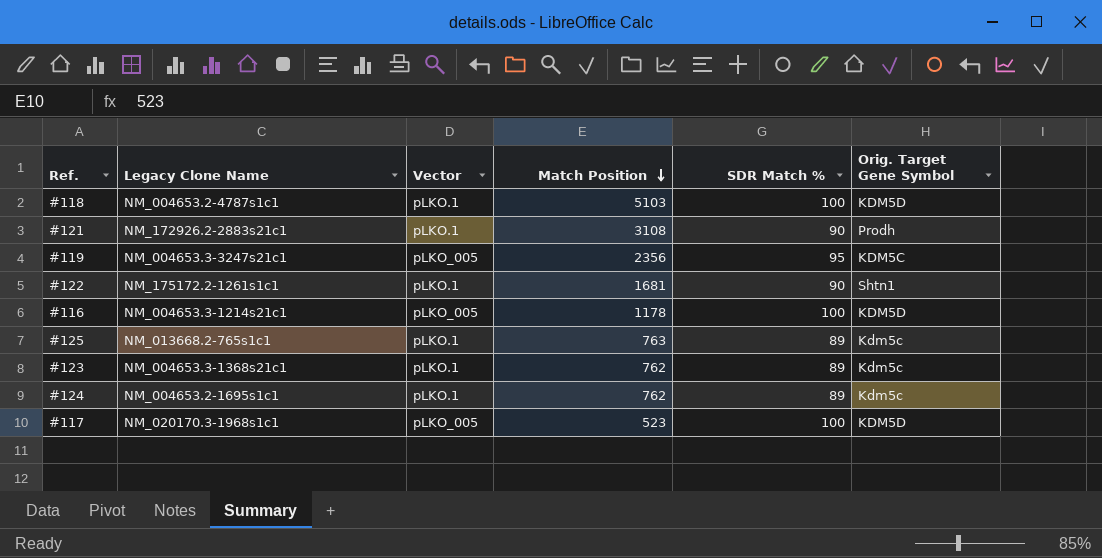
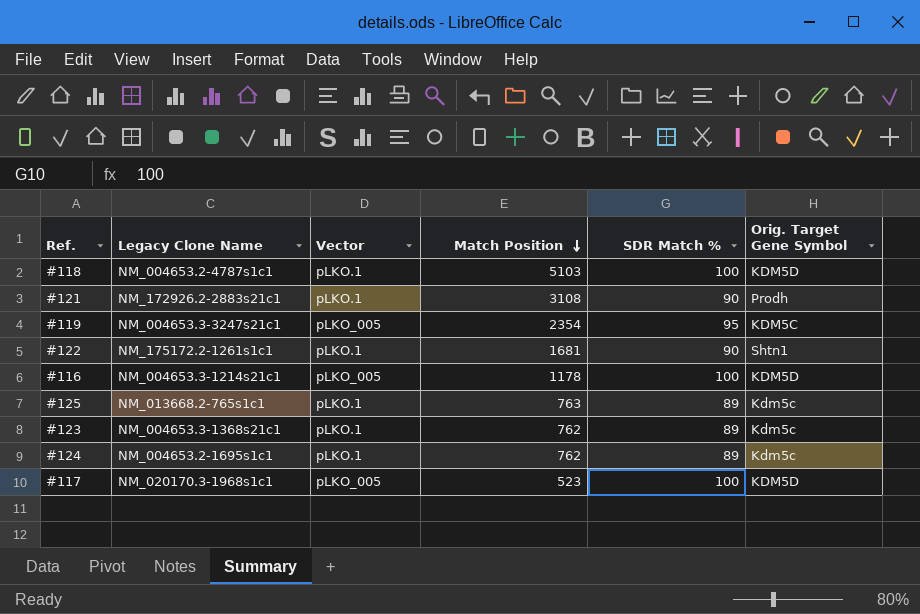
#119 | Match Position: 2356 -> 2354

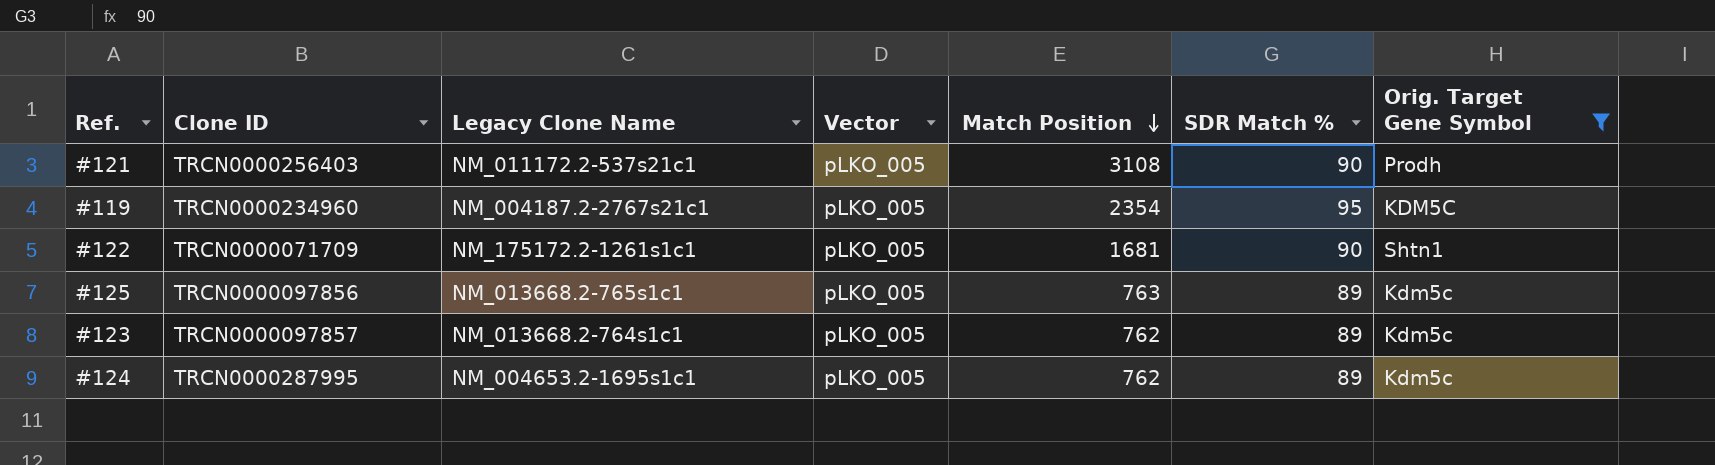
filter: none -> Orig. Target Gene Symbol != KDM5D
column Clone ID | position: none -> 2
#121 | Legacy Clone Name: NM_172926.2-2883s21c1 -> NM_011172.2-537s21c1
#121 | Vector: pLKO.1 -> pLKO_005
#119 | Legacy Clone Name: NM_004653.3-3247s21c1 -> NM_004187.2-2767s21c1
#122 | Vector: pLKO.1 -> pLKO_005
#125 | Vector: pLKO.1 -> pLKO_005
#123 | Legacy Clone Name: NM_004653.3-1368s21c1 -> NM_013668.2-764s1c1
#123 | Vector: pLKO.1 -> pLKO_005
#124 | Vector: pLKO.1 -> pLKO_005

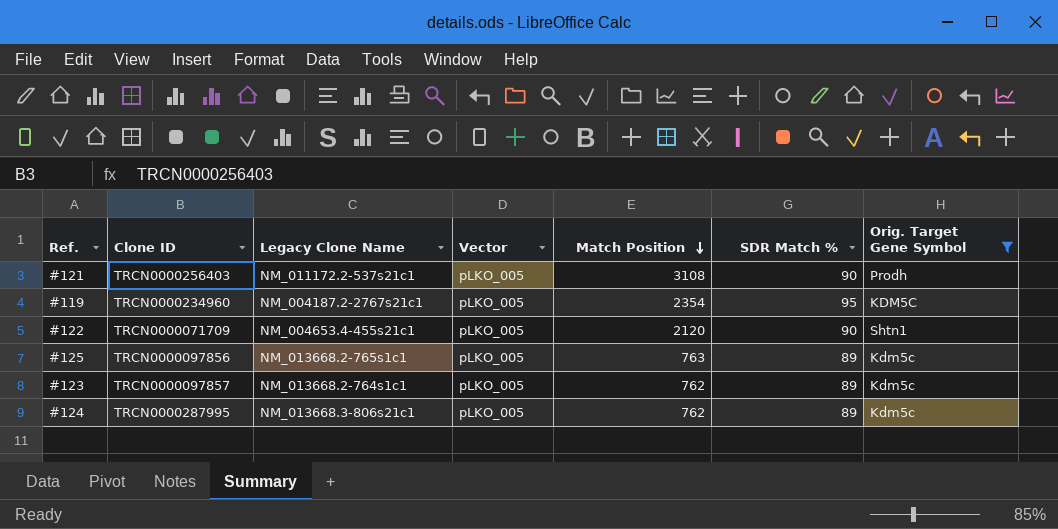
#122 | Legacy Clone Name: NM_175172.2-1261s1c1 -> NM_004653.4-455s21c1
#122 | Match Position: 1681 -> 2120
#124 | Legacy Clone Name: NM_004653.2-1695s1c1 -> NM_013668.3-806s21c1

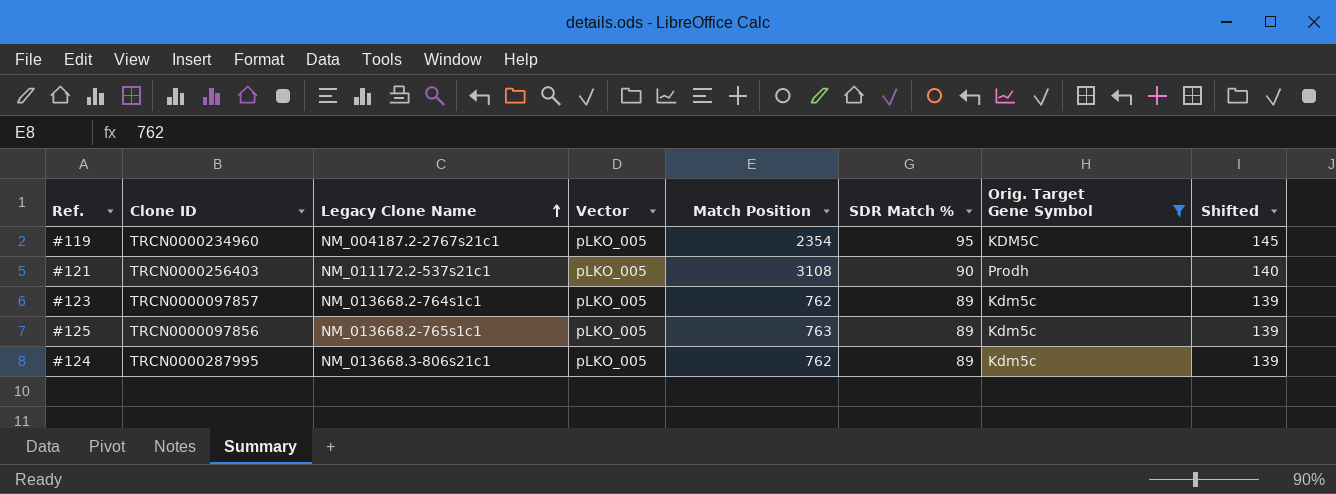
row order: Match Position descending -> Legacy Clone Name ascending
column Shifted | formula: none -> [SDR Match %] + 50
row #122: TRCN0000071709 | NM_004653.4-455s21c1 | pLKO_005 | 2120 | 90 | Shtn1 -> none

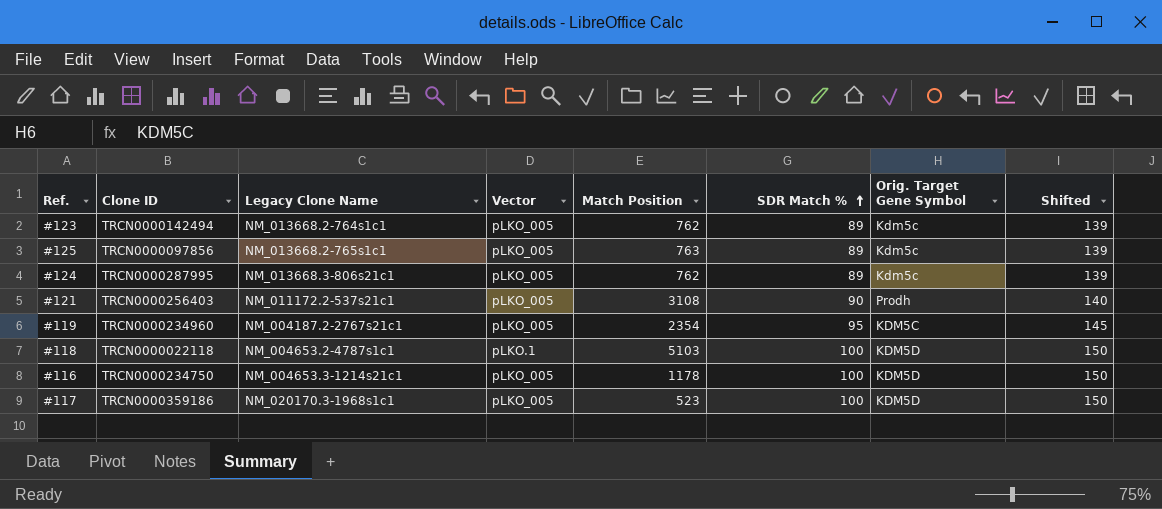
filter: Orig. Target Gene Symbol != KDM5D -> none
row order: Legacy Clone Name ascending -> SDR Match % ascending
#123 | Clone ID: TRCN0000097857 -> TRCN0000142494

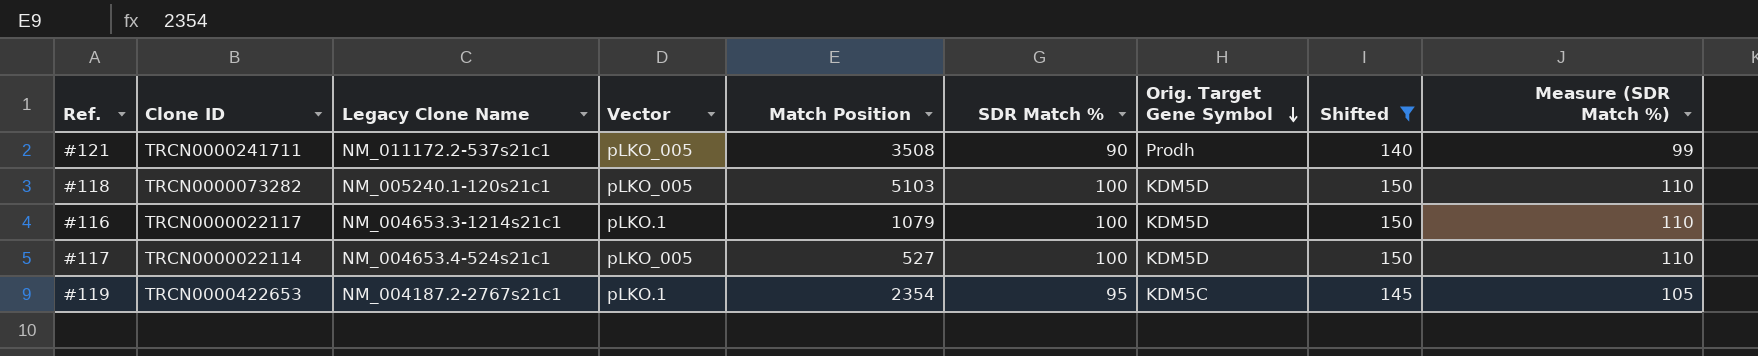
filter: none -> Shifted != 139
row order: SDR Match % ascending -> Orig. Target Gene Symbol descending
column Measure (SDR Match %) | formula: none -> [SDR Match %] * 1.1
#121 | Clone ID: TRCN0000256403 -> TRCN0000241711
#121 | Match Position: 3108 -> 3508
#118 | Clone ID: TRCN0000022118 -> TRCN0000073282
#118 | Legacy Clone Name: NM_004653.2-4787s1c1 -> NM_005240.1-120s21c1
#118 | Vector: pLKO.1 -> pLKO_005
#116 | Clone ID: TRCN0000234750 -> TRCN0000022117
#116 | Vector: pLKO_005 -> pLKO.1
#116 | Match Position: 1178 -> 1079
#117 | Clone ID: TRCN0000359186 -> TRCN0000022114
#117 | Legacy Clone Name: NM_020170.3-1968s1c1 -> NM_004653.4-524s21c1
#117 | Match Position: 523 -> 527
#119 | Clone ID: TRCN0000234960 -> TRCN0000422653
#119 | Vector: pLKO_005 -> pLKO.1

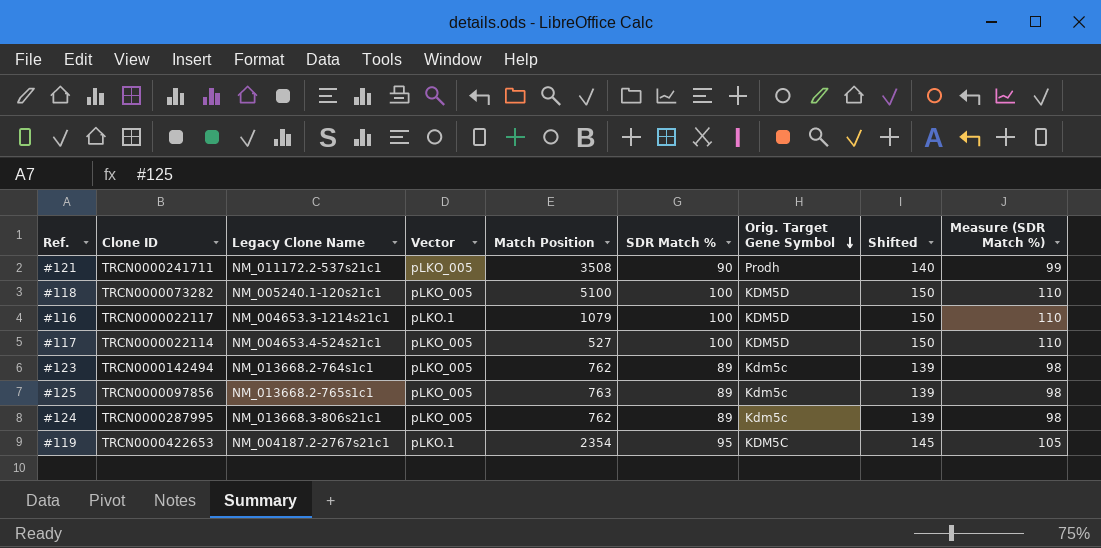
filter: Shifted != 139 -> none
#118 | Match Position: 5103 -> 5100

